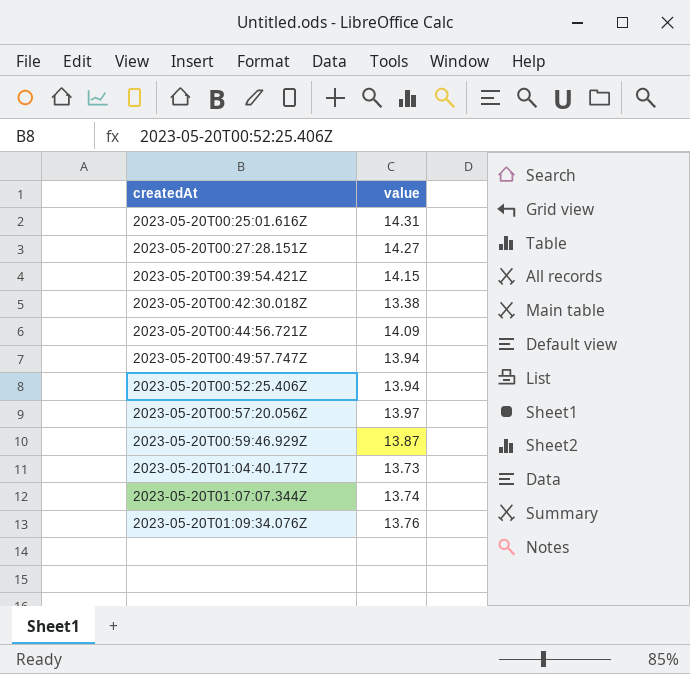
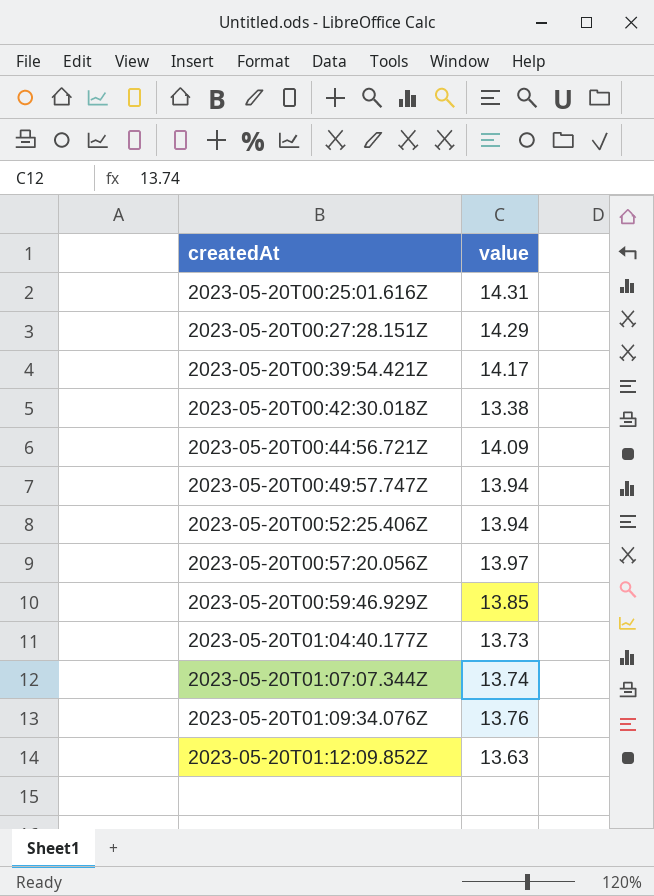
2023-05-20T00:27:28.151Z | value: 14.27 -> 14.29
2023-05-20T00:39:54.421Z | value: 14.15 -> 14.17
2023-05-20T00:59:46.929Z | value: 13.87 -> 13.85
row 2023-05-20T01:12:09.852Z: none -> 13.63

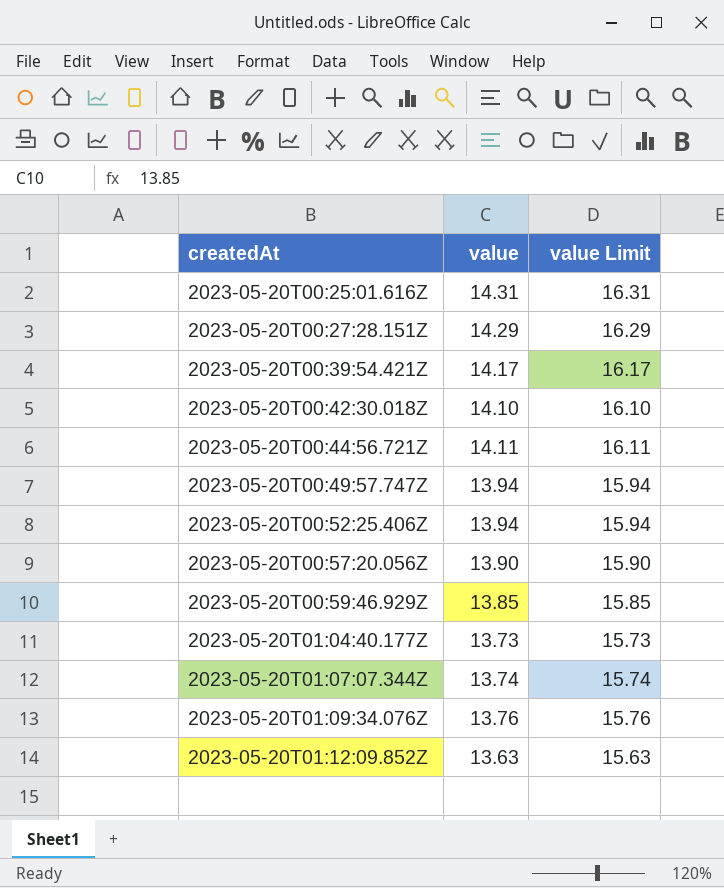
column value Limit | formula: none -> [value] + 2
2023-05-20T00:42:30.018Z | value: 13.38 -> 14.10
2023-05-20T00:44:56.721Z | value: 14.09 -> 14.11
2023-05-20T00:57:20.056Z | value: 13.97 -> 13.90

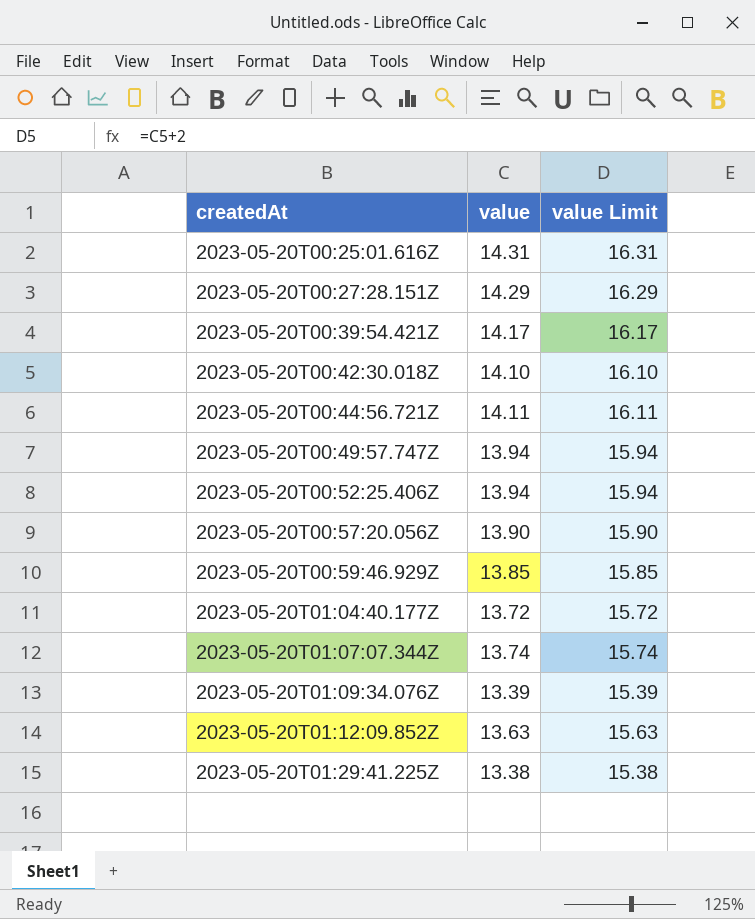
2023-05-20T01:04:40.177Z | value: 13.73 -> 13.72
2023-05-20T01:04:40.177Z | value Limit: 15.73 -> 15.72
2023-05-20T01:09:34.076Z | value: 13.76 -> 13.39
2023-05-20T01:09:34.076Z | value Limit: 15.76 -> 15.39
row 2023-05-20T01:29:41.225Z: none -> 13.38 | 15.38

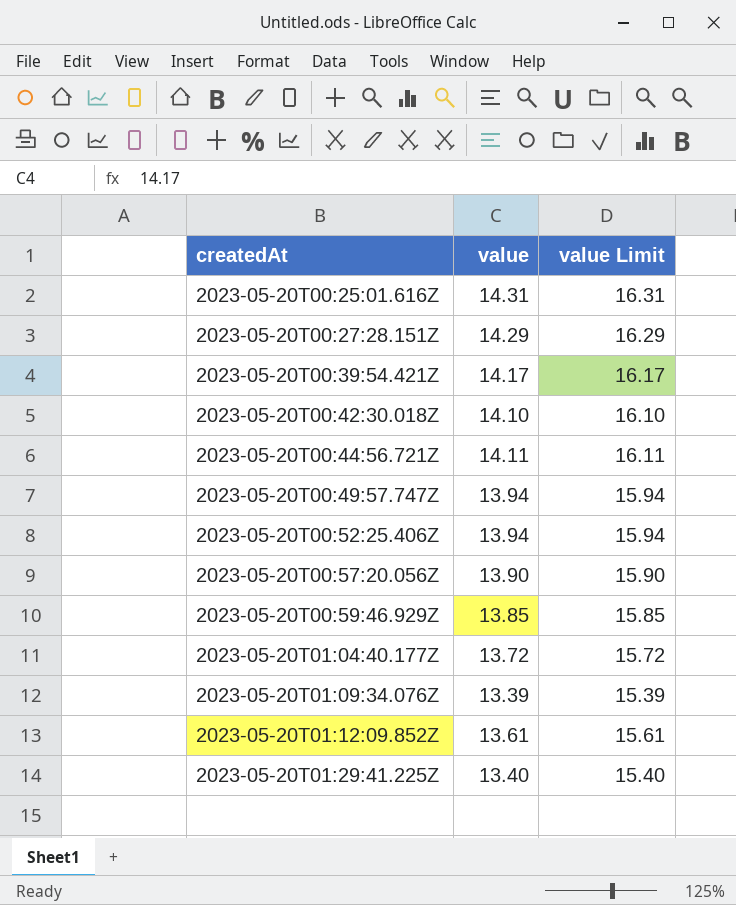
row 2023-05-20T01:07:07.344Z: 13.74 | 15.74 -> none
2023-05-20T01:12:09.852Z | value: 13.63 -> 13.61
2023-05-20T01:12:09.852Z | value Limit: 15.63 -> 15.61
2023-05-20T01:29:41.225Z | value: 13.38 -> 13.40
2023-05-20T01:29:41.225Z | value Limit: 15.38 -> 15.40

